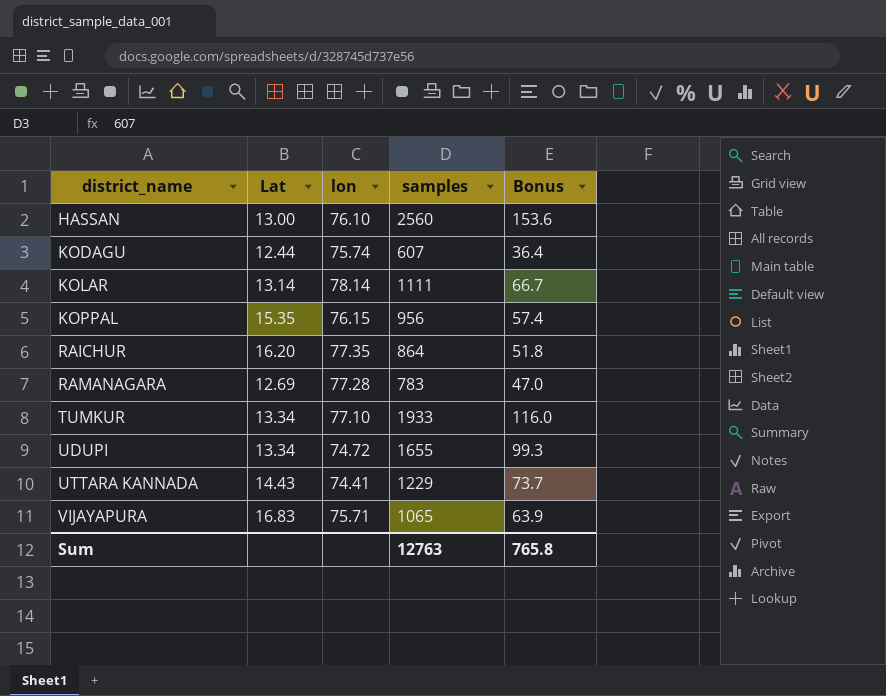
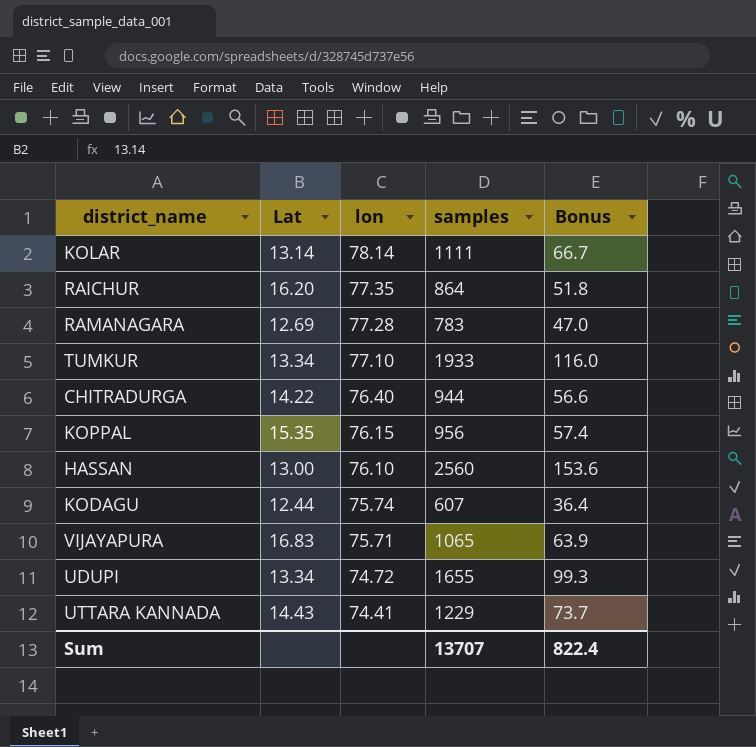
row order: district_name ascending -> lon descending
row CHITRADURGA: none -> 14.22 | 76.40 | 944 | 56.6
Sum | samples: 12763 -> 13707
Sum | Bonus: 765.8 -> 822.4

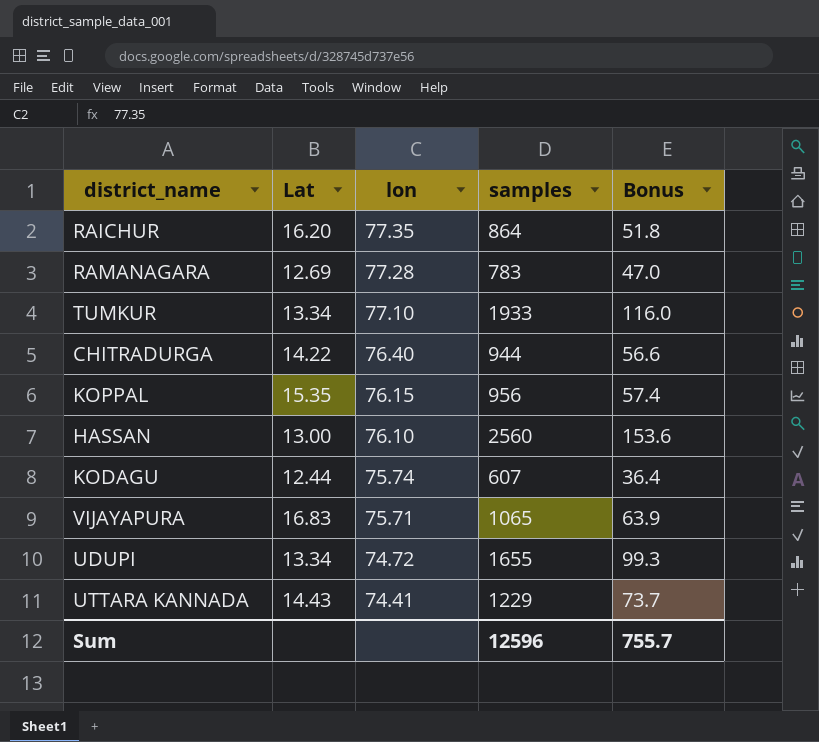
row KOLAR: 13.14 | 78.14 | 1111 | 66.7 -> none
Sum | samples: 13707 -> 12596
Sum | Bonus: 822.4 -> 755.7

